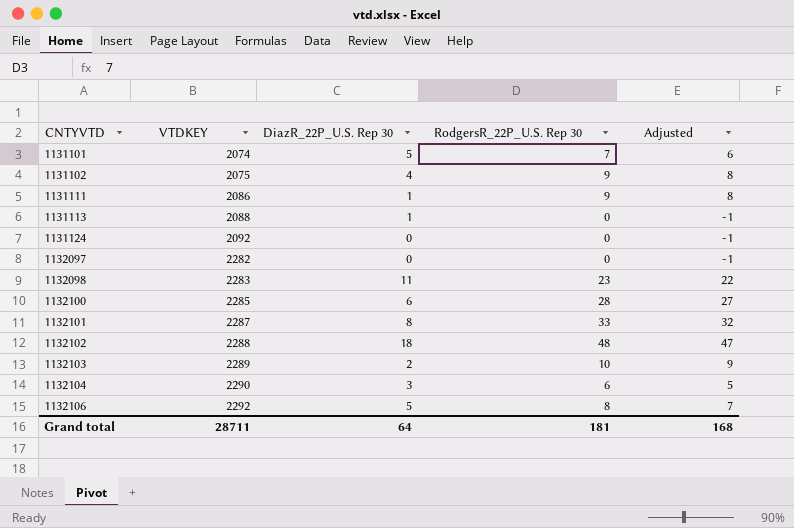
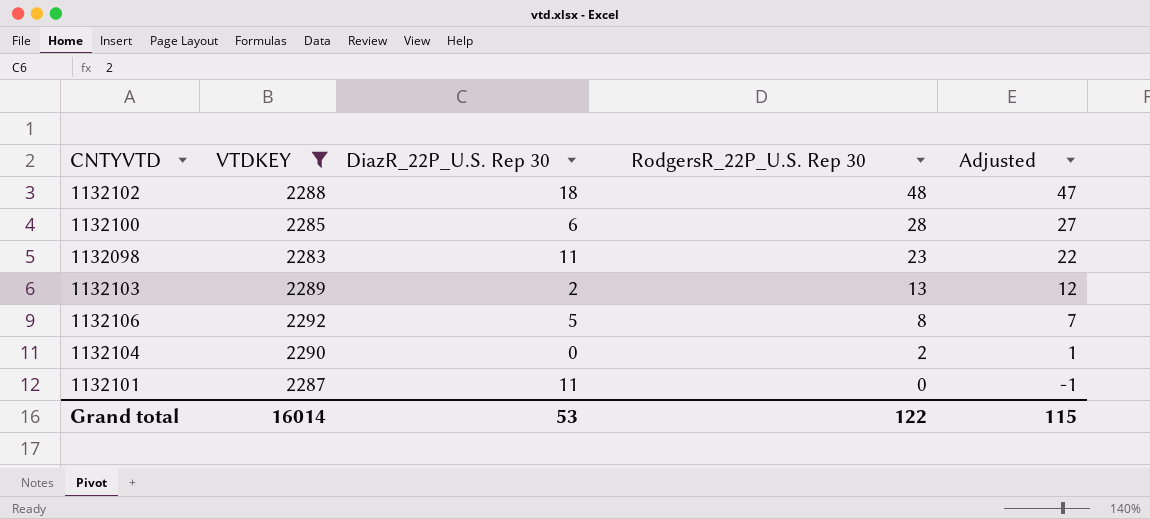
filter: none -> VTDKEY >= 2283
row order: CNTYVTD ascending -> RodgersR_22P_U.S. Rep 30 descending
1132103 | RodgersR_22P_U.S. Rep 30: 10 -> 13
1132103 | Adjusted: 9 -> 12
1132104 | DiazR_22P_U.S. Rep 30: 3 -> 0
1132104 | RodgersR_22P_U.S. Rep 30: 6 -> 2
1132104 | Adjusted: 5 -> 1
1132101 | DiazR_22P_U.S. Rep 30: 8 -> 11
1132101 | RodgersR_22P_U.S. Rep 30: 33 -> 0
1132101 | Adjusted: 32 -> -1
Grand total | VTDKEY: 28711 -> 16014
Grand total | DiazR_22P_U.S. Rep 30: 64 -> 53
Grand total | RodgersR_22P_U.S. Rep 30: 181 -> 122
Grand total | Adjusted: 168 -> 115

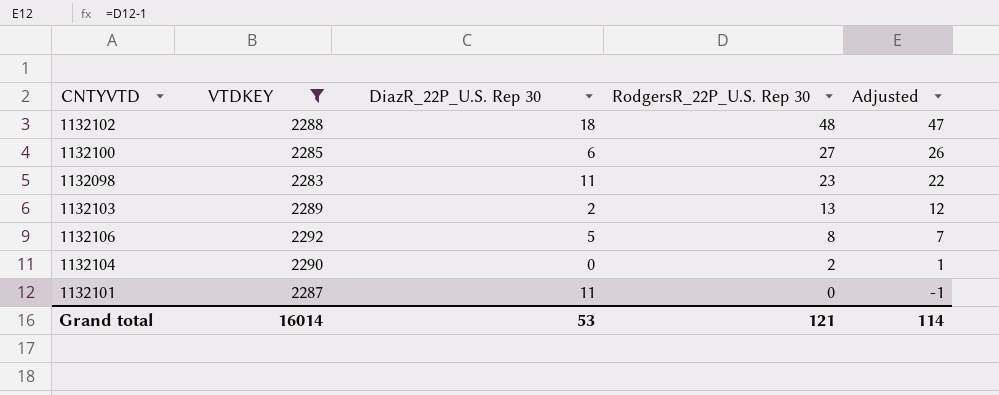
1132100 | RodgersR_22P_U.S. Rep 30: 28 -> 27
1132100 | Adjusted: 27 -> 26
Grand total | RodgersR_22P_U.S. Rep 30: 122 -> 121
Grand total | Adjusted: 115 -> 114

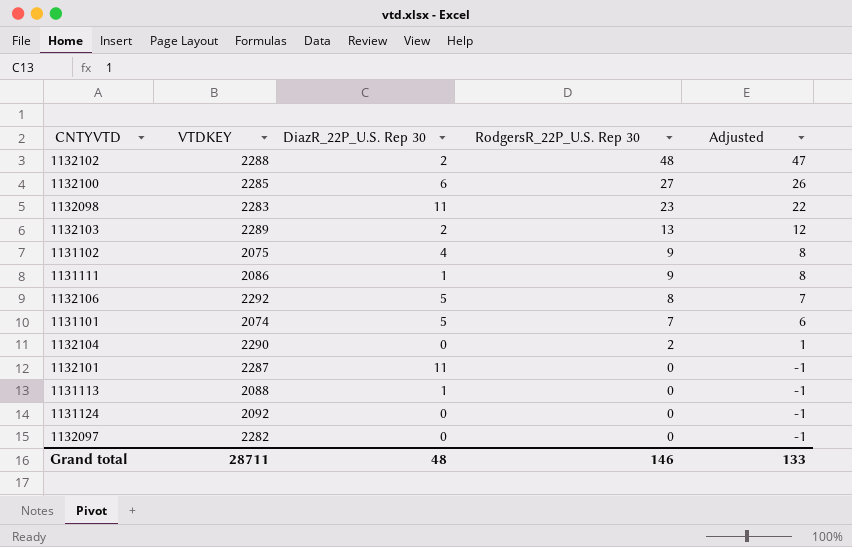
filter: VTDKEY >= 2283 -> none
1132102 | DiazR_22P_U.S. Rep 30: 18 -> 2
Grand total | VTDKEY: 16014 -> 28711
Grand total | DiazR_22P_U.S. Rep 30: 53 -> 48
Grand total | RodgersR_22P_U.S. Rep 30: 121 -> 146
Grand total | Adjusted: 114 -> 133

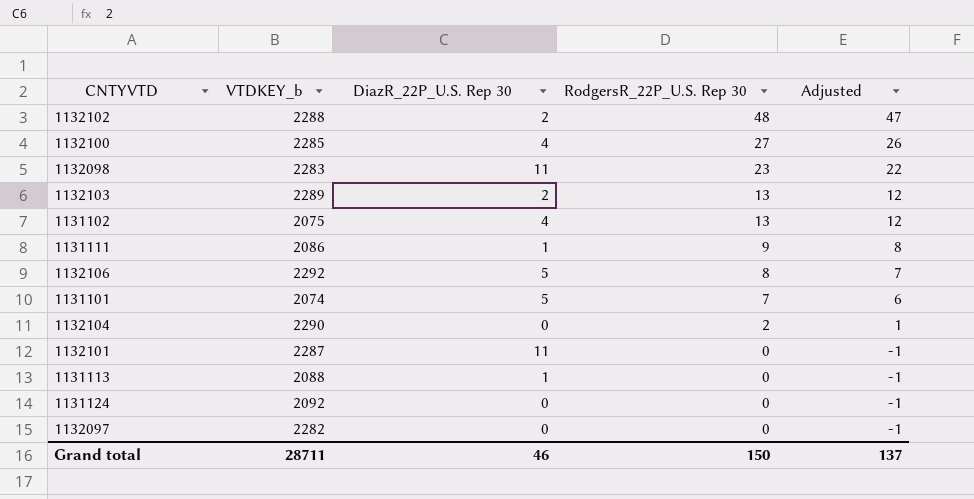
column name: VTDKEY -> VTDKEY_b
1132100 | DiazR_22P_U.S. Rep 30: 6 -> 4
1131102 | RodgersR_22P_U.S. Rep 30: 9 -> 13
1131102 | Adjusted: 8 -> 12
Grand total | DiazR_22P_U.S. Rep 30: 48 -> 46
Grand total | RodgersR_22P_U.S. Rep 30: 146 -> 150
Grand total | Adjusted: 133 -> 137

